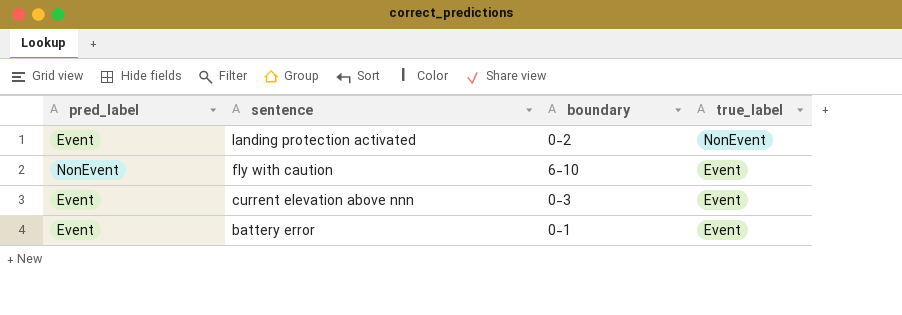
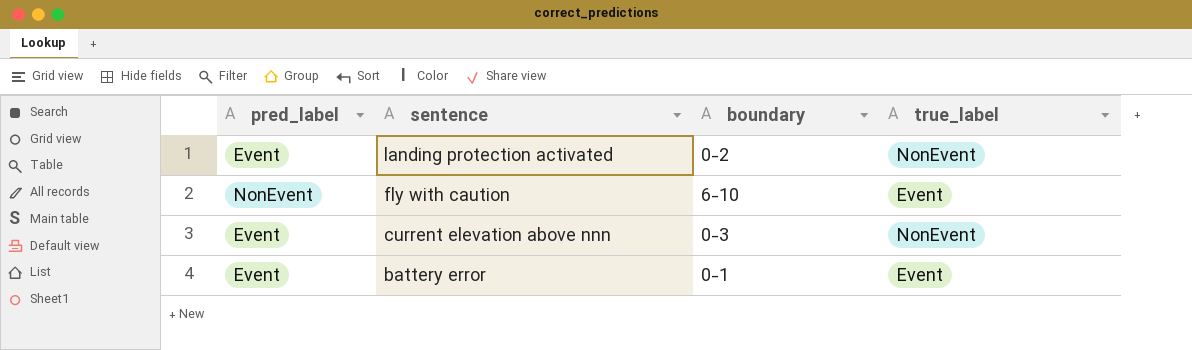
current elevation above nnn | true_label: Event -> NonEvent

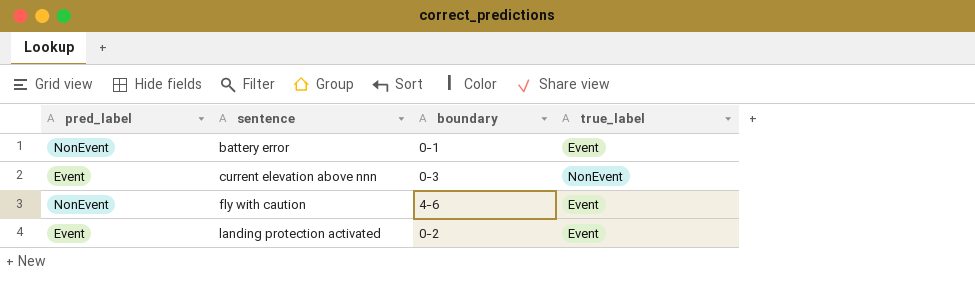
row order: sentence descending -> sentence ascending
battery error | pred_label: Event -> NonEvent
fly with caution | boundary: 6-10 -> 4-6
landing protection activated | true_label: NonEvent -> Event

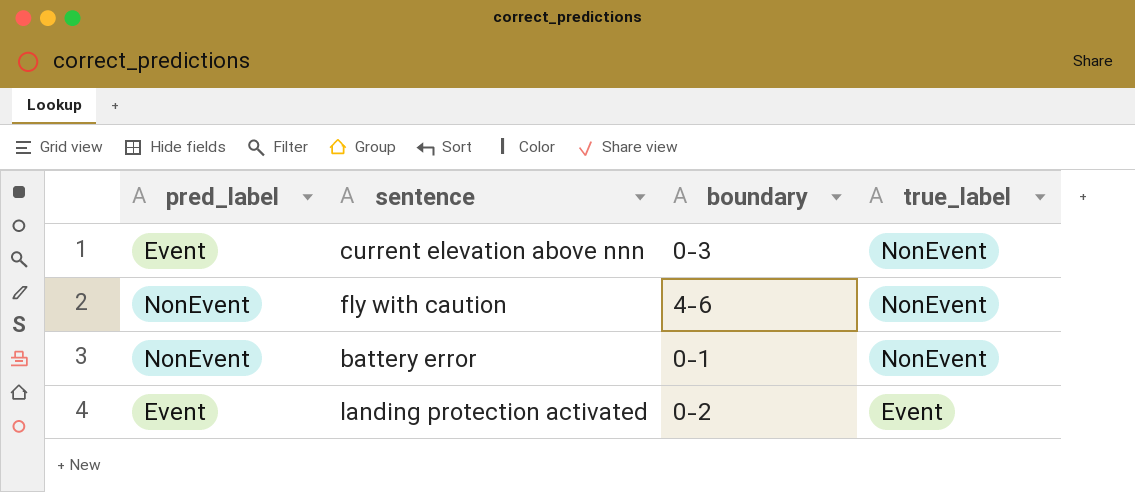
row order: sentence ascending -> true_label descending
fly with caution | true_label: Event -> NonEvent
battery error | true_label: Event -> NonEvent

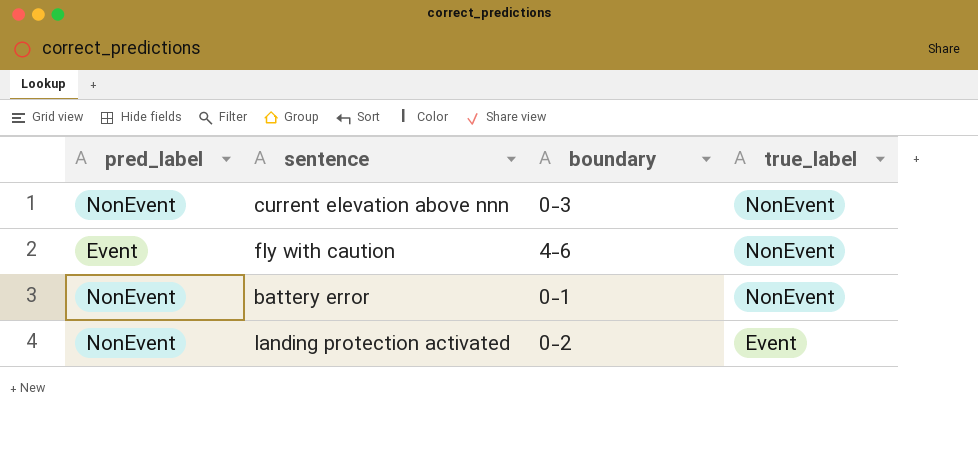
current elevation above nnn | pred_label: Event -> NonEvent
fly with caution | pred_label: NonEvent -> Event
landing protection activated | pred_label: Event -> NonEvent

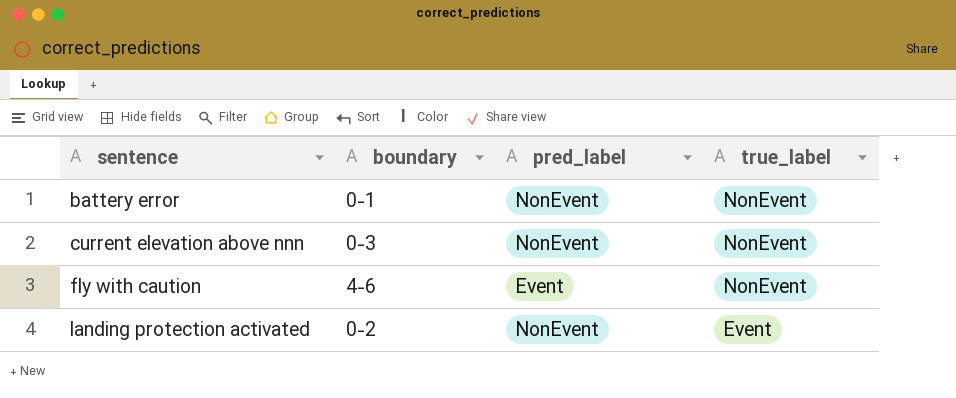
row order: true_label descending -> sentence ascending
column pred_label | position: 1 -> 3

